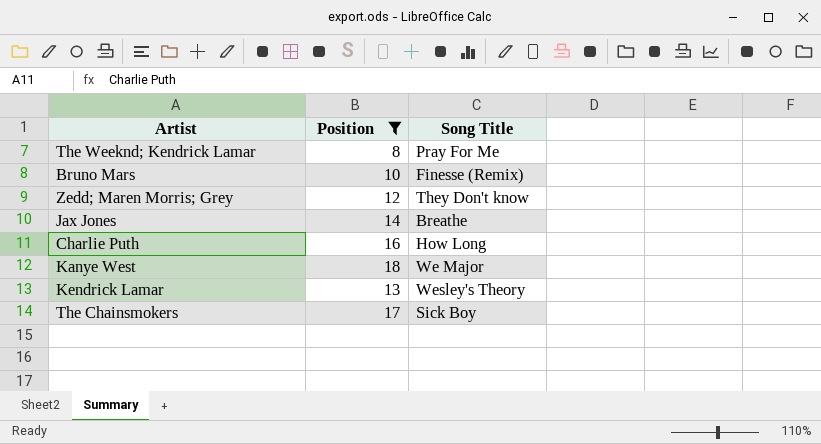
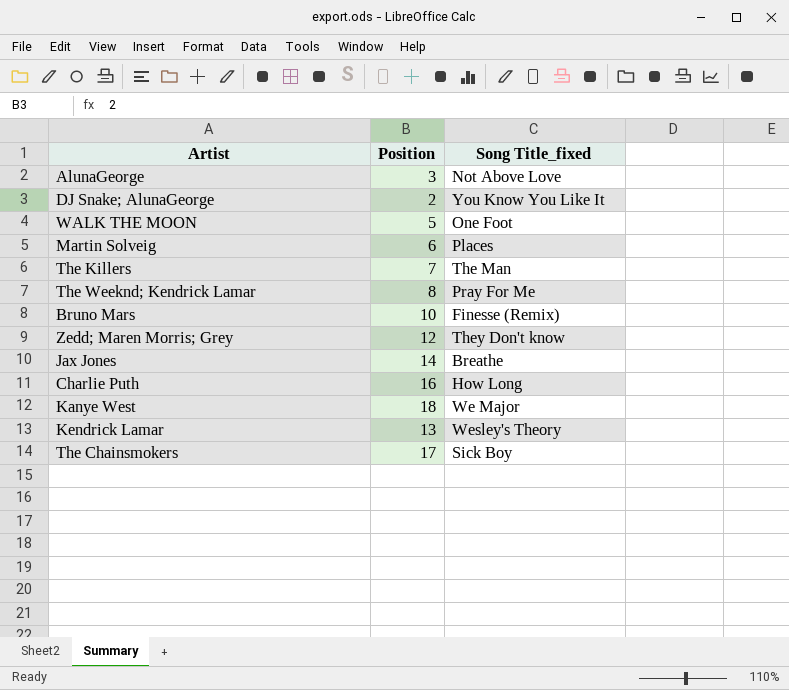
filter: Position >= 8 -> none
column name: Song Title -> Song Title_fixed

